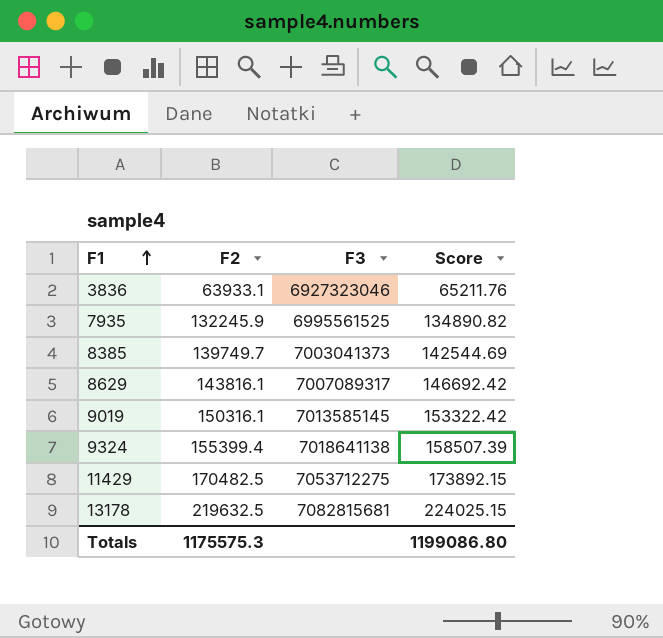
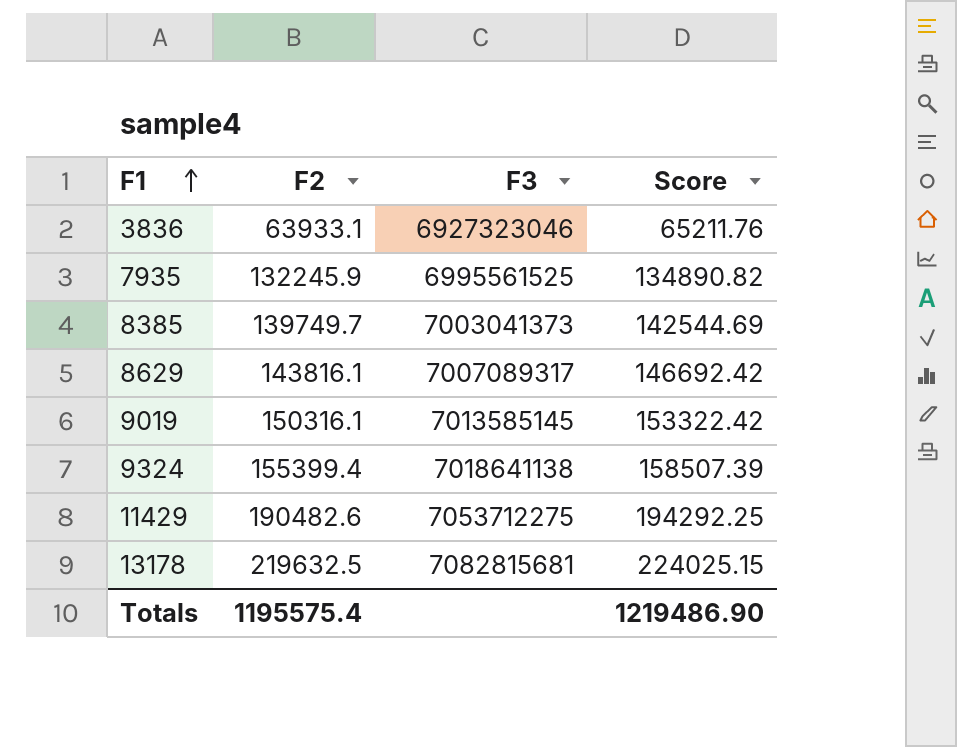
11429 | F2: 170482.5 -> 190482.6
11429 | Score: 173892.15 -> 194292.25
Totals | F2: 1175575.3 -> 1195575.4
Totals | Score: 1199086.80 -> 1219486.90

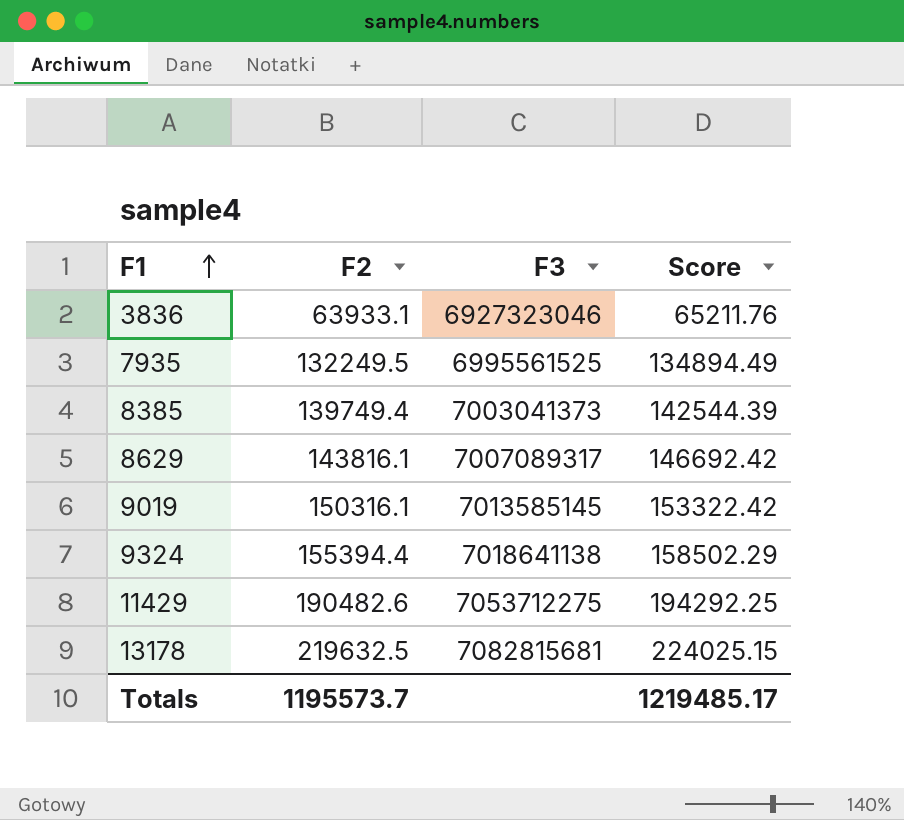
7935 | F2: 132245.9 -> 132249.5
7935 | Score: 134890.82 -> 134894.49
8385 | F2: 139749.7 -> 139749.4
8385 | Score: 142544.69 -> 142544.39
9324 | F2: 155399.4 -> 155394.4
9324 | Score: 158507.39 -> 158502.29
Totals | F2: 1195575.4 -> 1195573.7
Totals | Score: 1219486.90 -> 1219485.17

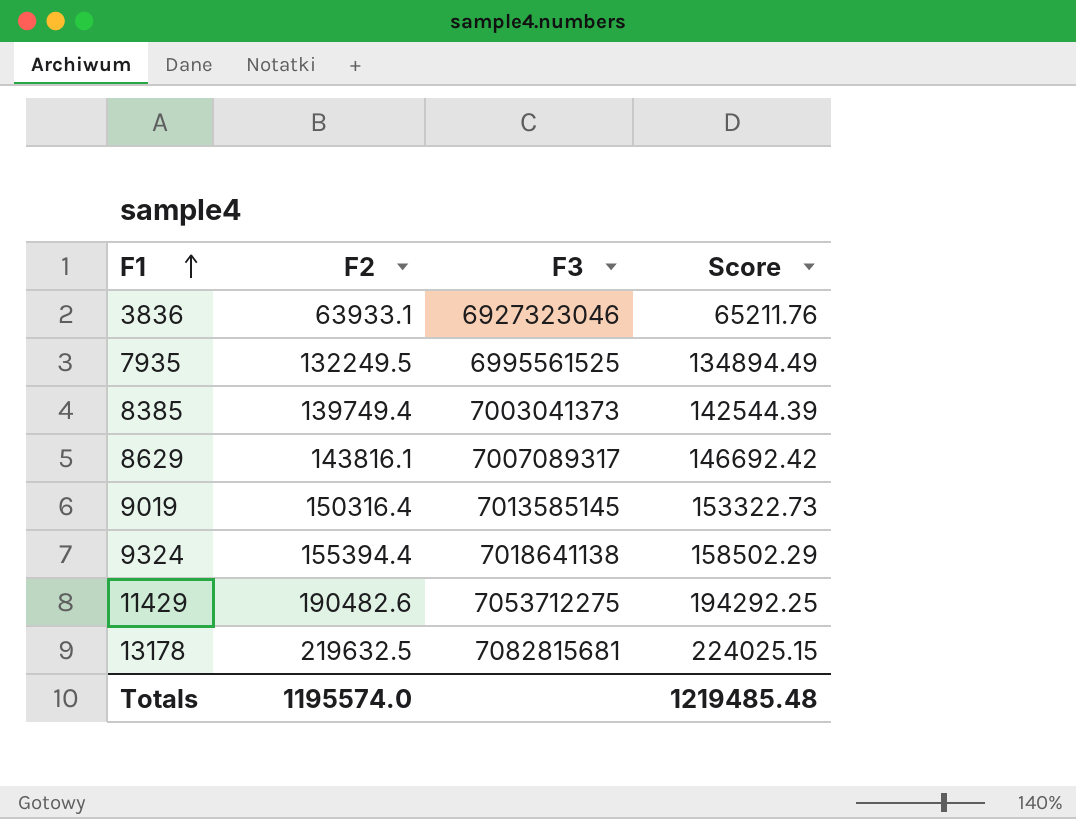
9019 | F2: 150316.1 -> 150316.4
9019 | Score: 153322.42 -> 153322.73
Totals | F2: 1195573.7 -> 1195574.0
Totals | Score: 1219485.17 -> 1219485.48

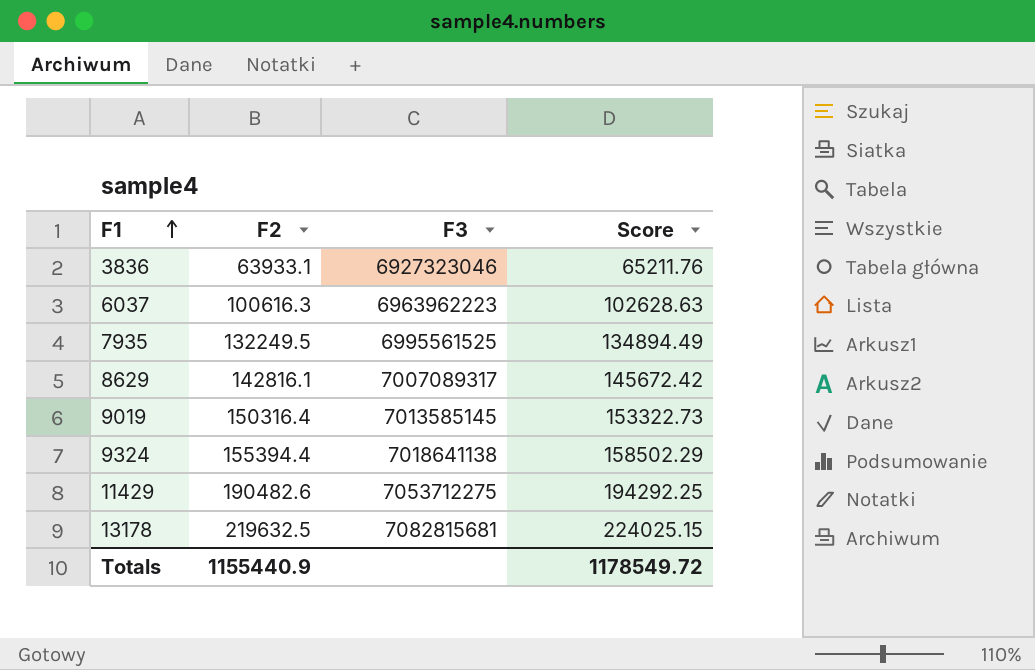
row 8385: 139749.4 | 7003041373 | 142544.39 -> none
row 6037: none -> 100616.3 | 6963962223 | 102628.63
8629 | F2: 143816.1 -> 142816.1
8629 | Score: 146692.42 -> 145672.42
Totals | F2: 1195574.0 -> 1155440.9
Totals | Score: 1219485.48 -> 1178549.72

